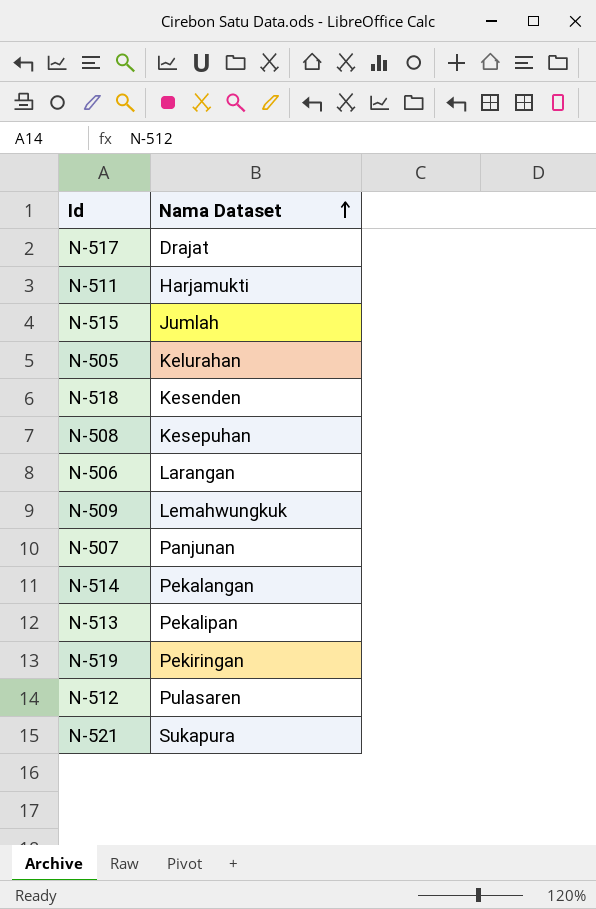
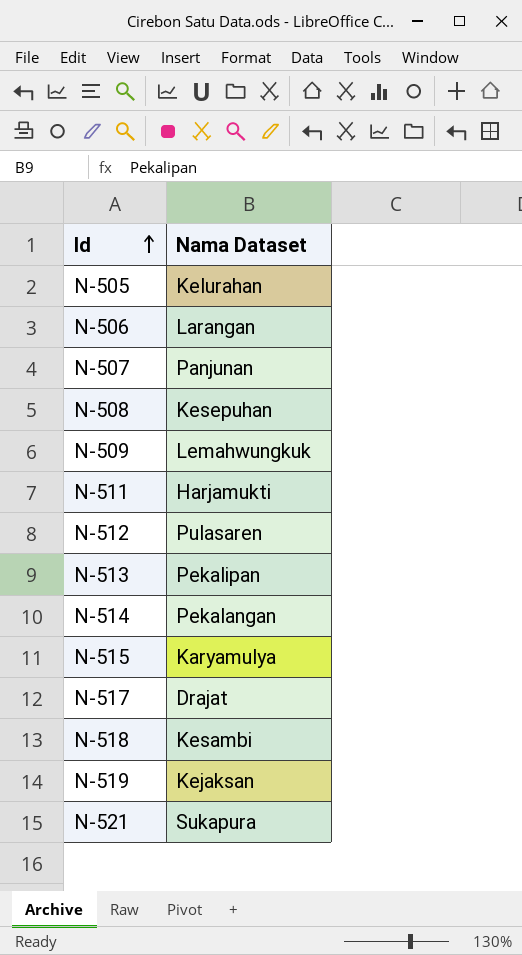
row order: Nama Dataset ascending -> Id ascending
N-515 | Nama Dataset: Jumlah -> Karyamulya
N-518 | Nama Dataset: Kesenden -> Kesambi
N-519 | Nama Dataset: Pekiringan -> Kejaksan

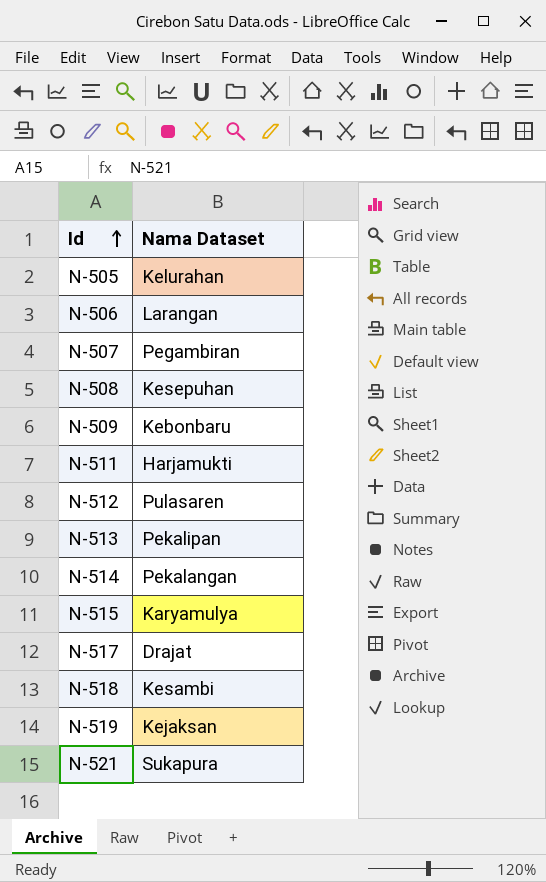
N-507 | Nama Dataset: Panjunan -> Pegambiran
N-509 | Nama Dataset: Lemahwungkuk -> Kebonbaru

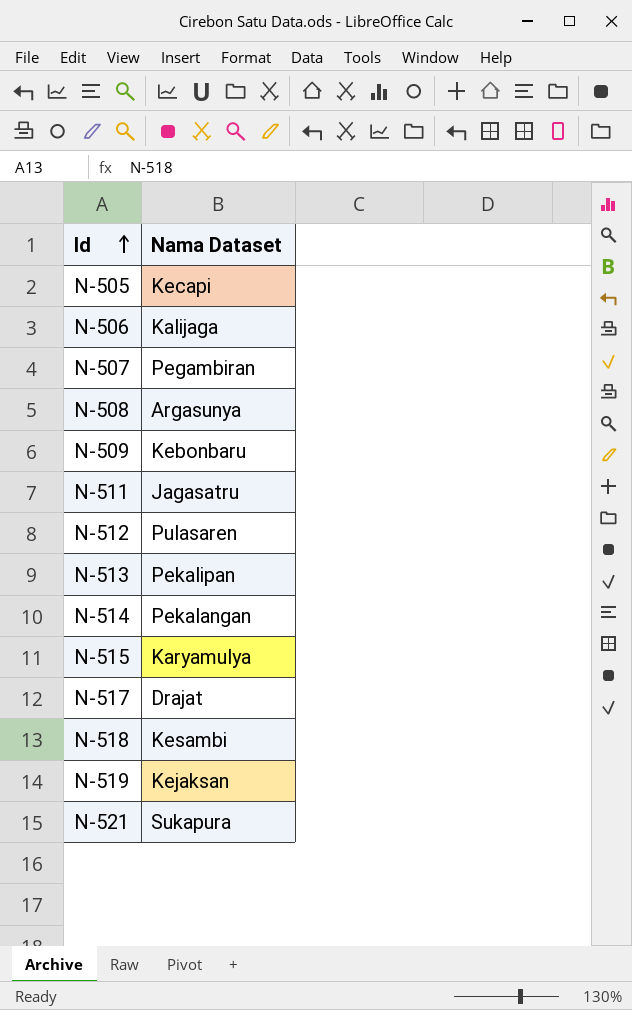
N-505 | Nama Dataset: Kelurahan -> Kecapi
N-506 | Nama Dataset: Larangan -> Kalijaga
N-508 | Nama Dataset: Kesepuhan -> Argasunya
N-511 | Nama Dataset: Harjamukti -> Jagasatru

